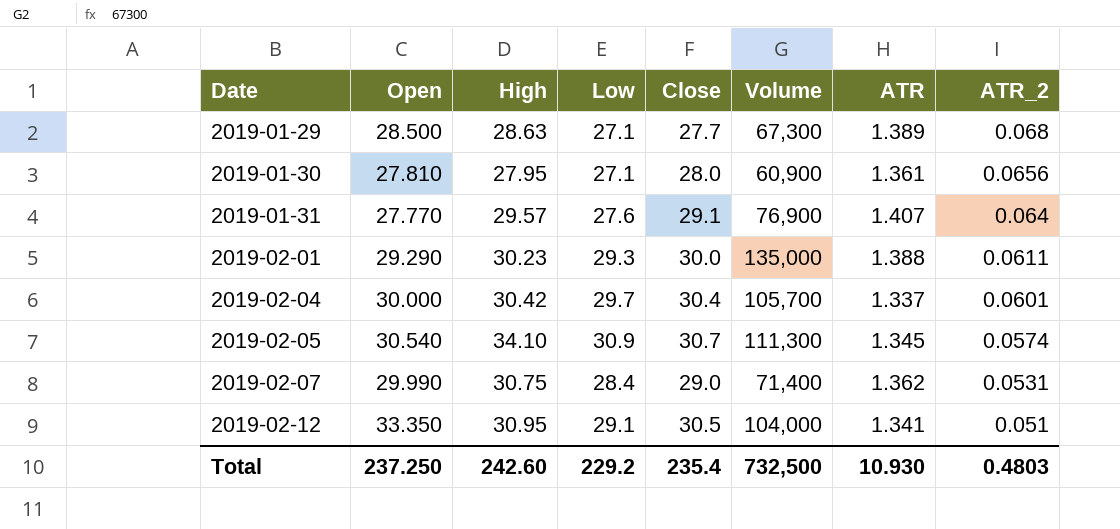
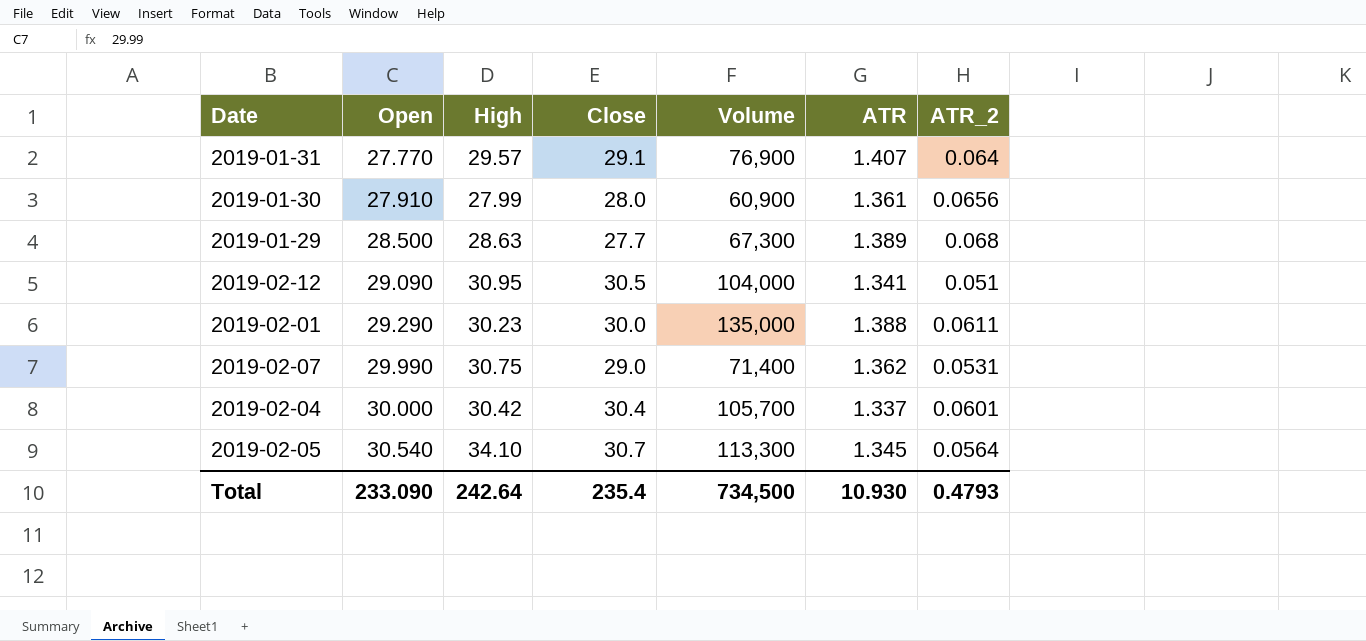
row order: Date ascending -> Open ascending
column Low | position: 4 -> none
2019-01-30 | Open: 27.810 -> 27.910
2019-01-30 | High: 27.95 -> 27.99
2019-02-12 | Open: 33.350 -> 29.090
2019-02-05 | Volume: 111,300 -> 113,300
2019-02-05 | ATR_2: 0.0574 -> 0.0564
Total | Open: 237.250 -> 233.090
Total | High: 242.60 -> 242.64
Total | Volume: 732,500 -> 734,500
Total | ATR_2: 0.4803 -> 0.4793

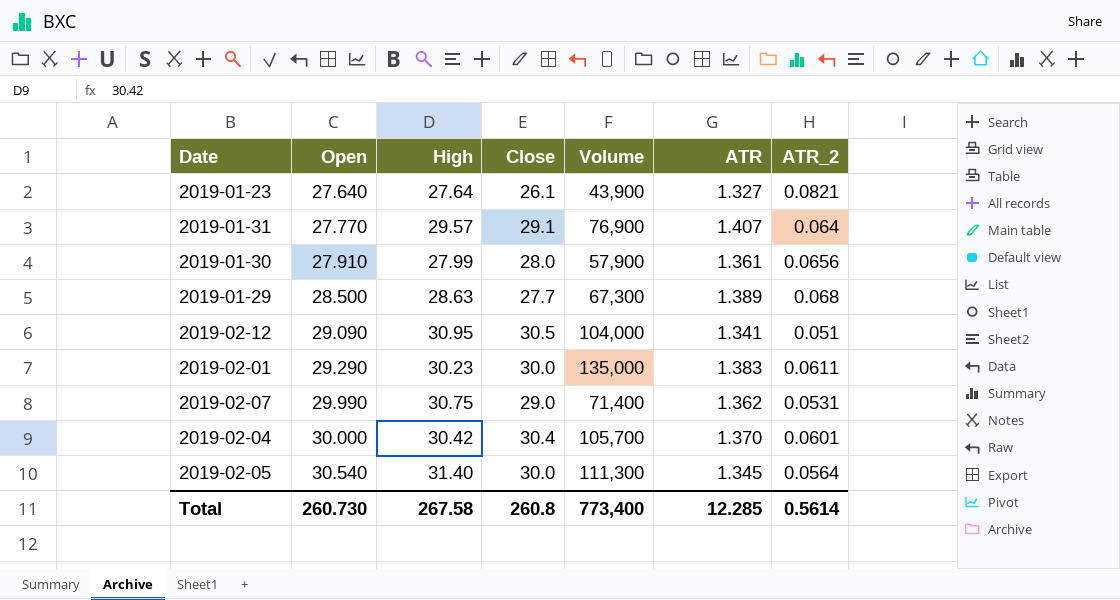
row 2019-01-23: none -> 27.640 | 27.64 | 26.1 | 43,900 | 1.327 | 0.0821
2019-01-30 | Volume: 60,900 -> 57,900
2019-02-01 | ATR: 1.388 -> 1.383
2019-02-04 | ATR: 1.337 -> 1.370
2019-02-05 | High: 34.10 -> 31.40
2019-02-05 | Close: 30.7 -> 30.0
2019-02-05 | Volume: 113,300 -> 111,300
Total | Open: 233.090 -> 260.730
Total | High: 242.64 -> 267.58
Total | Close: 235.4 -> 260.8
Total | Volume: 734,500 -> 773,400
Total | ATR: 10.930 -> 12.285
Total | ATR_2: 0.4793 -> 0.5614

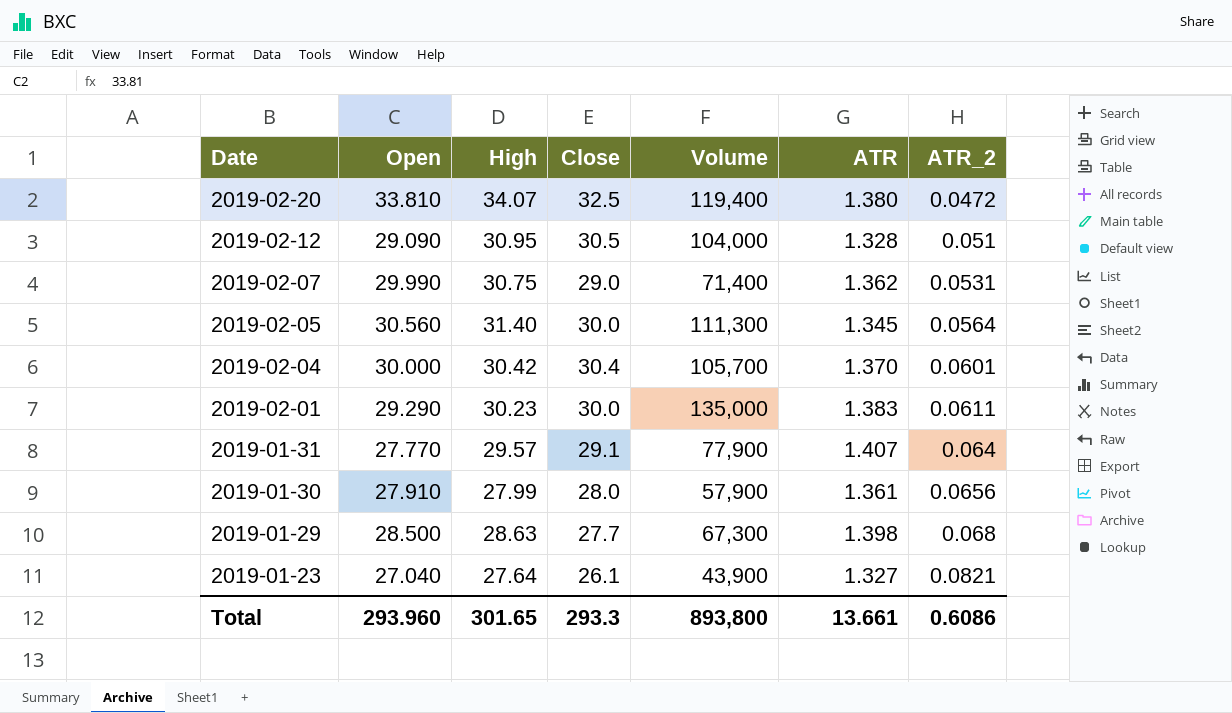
row order: Open ascending -> Date descending
row 2019-02-20: none -> 33.810 | 34.07 | 32.5 | 119,400 | 1.380 | 0.0472
2019-02-12 | ATR: 1.341 -> 1.328
2019-02-05 | Open: 30.540 -> 30.560
2019-01-31 | Volume: 76,900 -> 77,900
2019-01-29 | ATR: 1.389 -> 1.398
2019-01-23 | Open: 27.640 -> 27.040
Total | Open: 260.730 -> 293.960
Total | High: 267.58 -> 301.65
Total | Close: 260.8 -> 293.3
Total | Volume: 773,400 -> 893,800
Total | ATR: 12.285 -> 13.661
Total | ATR_2: 0.5614 -> 0.6086

